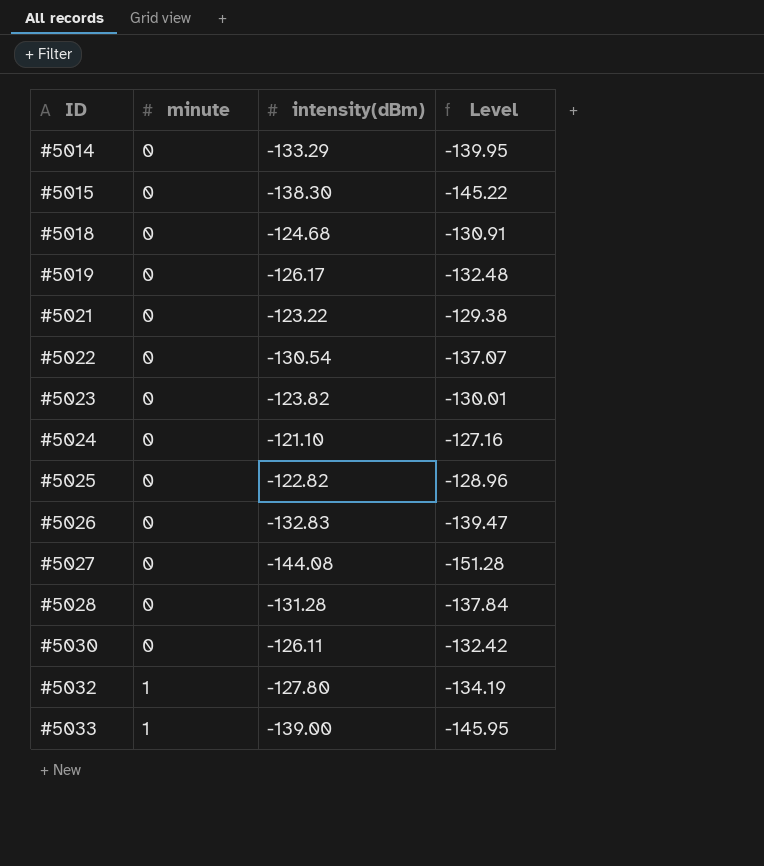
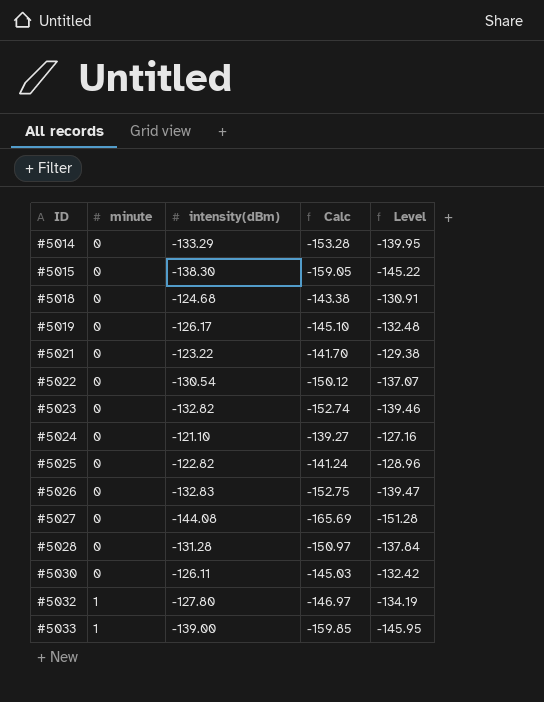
column Calc | formula: none -> [intensity(dBm)] * 1.15
#5023 | intensity(dBm): -123.82 -> -132.82
#5023 | Level: -130.01 -> -139.46

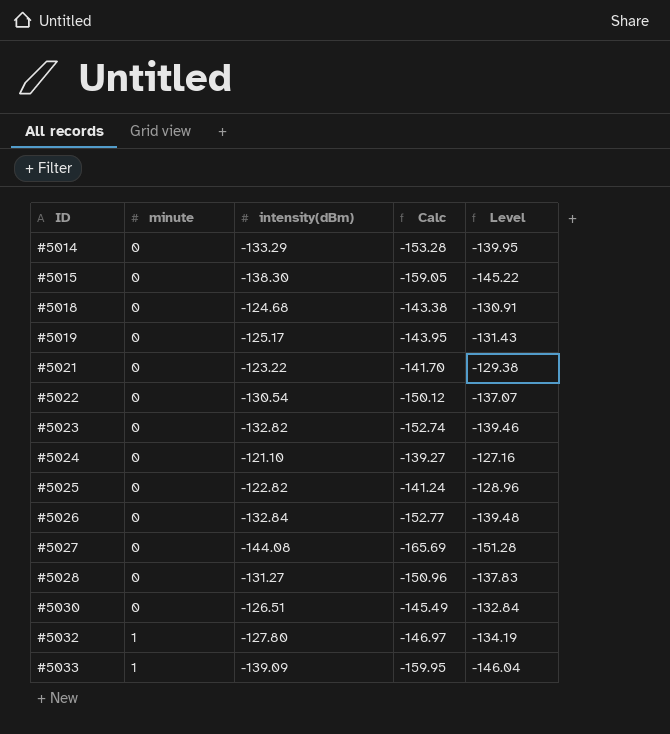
#5019 | intensity(dBm): -126.17 -> -125.17
#5019 | Calc: -145.10 -> -143.95
#5019 | Level: -132.48 -> -131.43
#5026 | intensity(dBm): -132.83 -> -132.84
#5026 | Calc: -152.75 -> -152.77
#5026 | Level: -139.47 -> -139.48
#5028 | intensity(dBm): -131.28 -> -131.27
#5028 | Calc: -150.97 -> -150.96
#5028 | Level: -137.84 -> -137.83
#5030 | intensity(dBm): -126.11 -> -126.51
#5030 | Calc: -145.03 -> -145.49
#5030 | Level: -132.42 -> -132.84
#5033 | intensity(dBm): -139.00 -> -139.09
#5033 | Calc: -159.85 -> -159.95
#5033 | Level: -145.95 -> -146.04

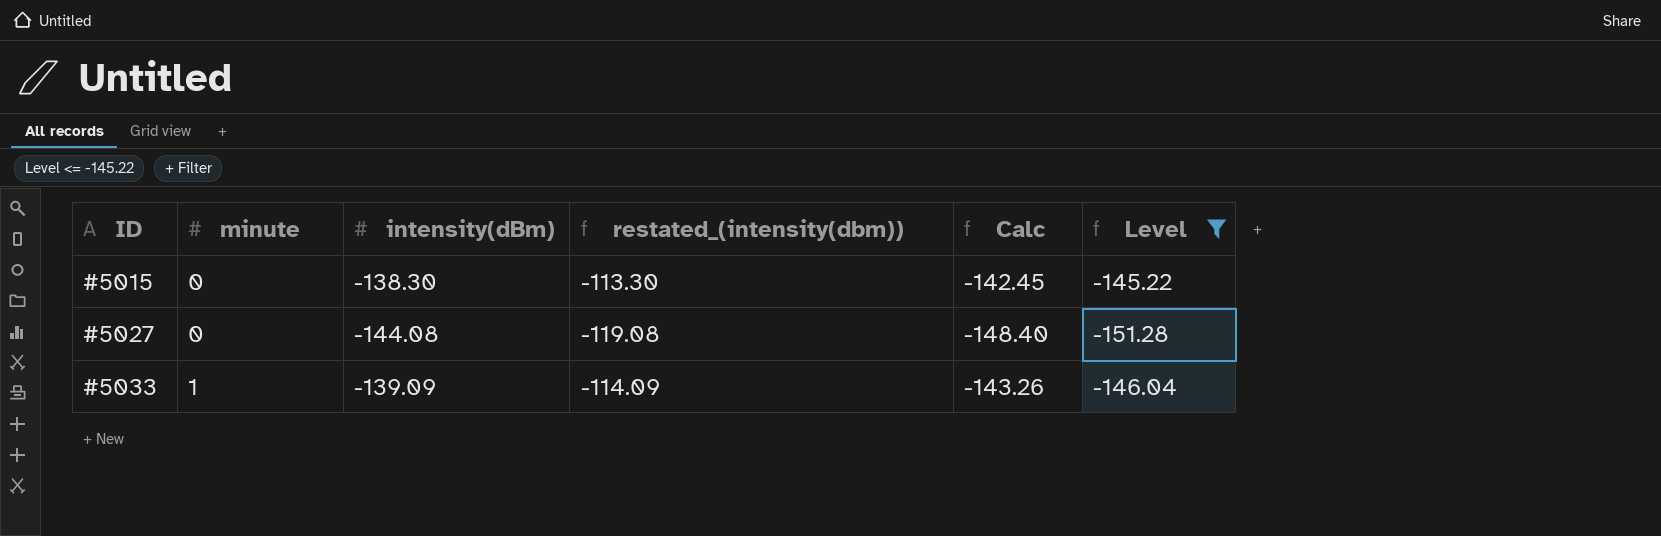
filter: none -> Level <= -145.22
column restated_(intensity(dbm)) | formula: none -> [intensity(dBm)] + 25
column Calc | formula: [intensity(dBm)] * 1.15 -> [intensity(dBm)] * 1.03

